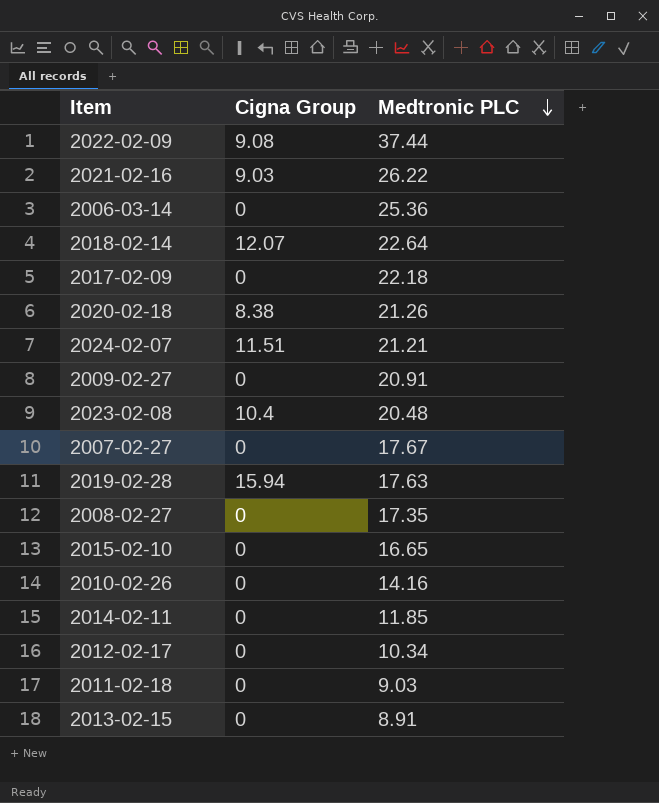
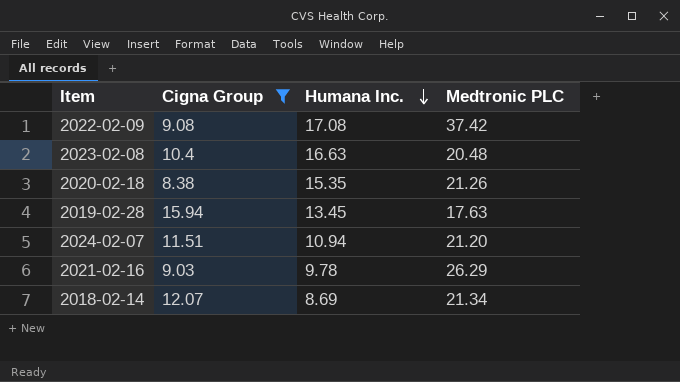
filter: none -> Cigna Group != 0
row order: Medtronic PLC descending -> Humana Inc. descending
column Humana Inc. | position: none -> 3
2022-02-09 | Medtronic PLC: 37.44 -> 37.42
2024-02-07 | Medtronic PLC: 21.21 -> 21.20
2021-02-16 | Medtronic PLC: 26.22 -> 26.29
2018-02-14 | Medtronic PLC: 22.64 -> 21.34

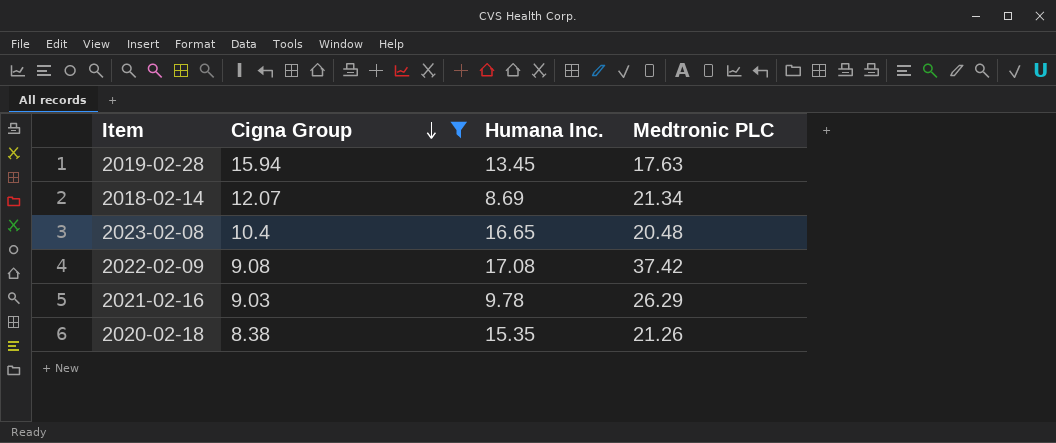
row order: Humana Inc. descending -> Cigna Group descending
row 2024-02-07: 11.51 | 10.94 | 21.20 -> none
2023-02-08 | Humana Inc.: 16.63 -> 16.65

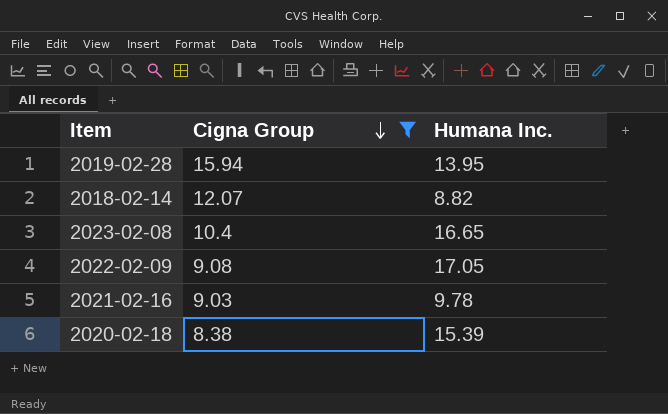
column Medtronic PLC | position: 4 -> none
2019-02-28 | Humana Inc.: 13.45 -> 13.95
2018-02-14 | Humana Inc.: 8.69 -> 8.82
2022-02-09 | Humana Inc.: 17.08 -> 17.05
2020-02-18 | Humana Inc.: 15.35 -> 15.39

